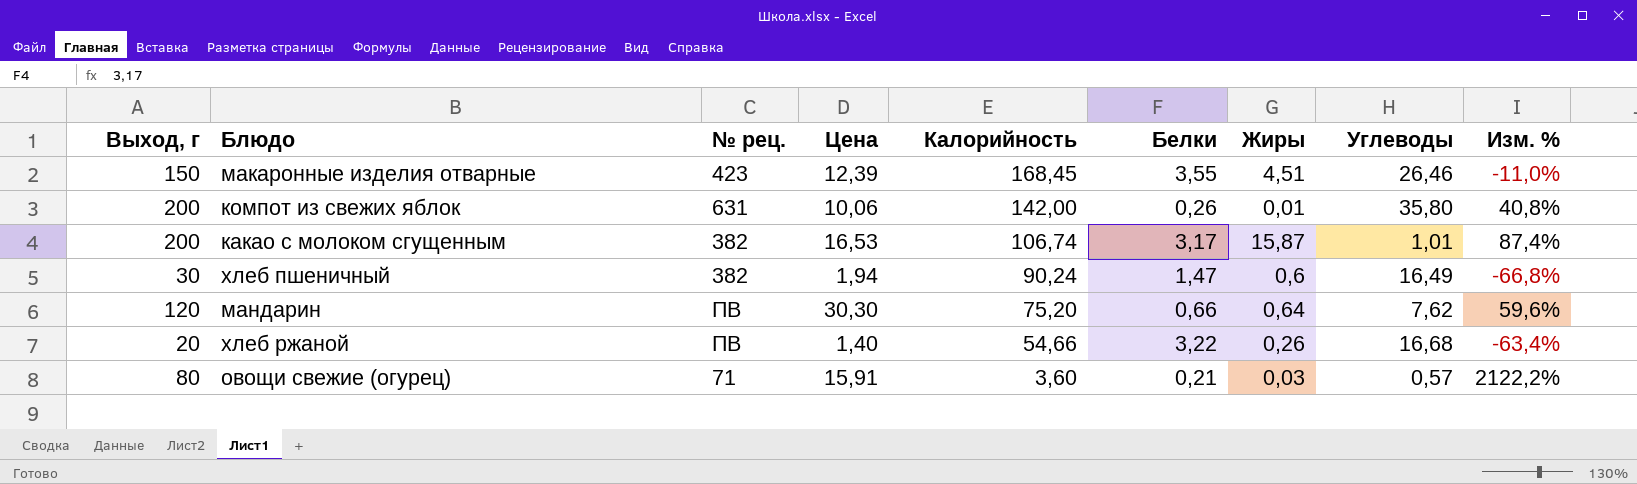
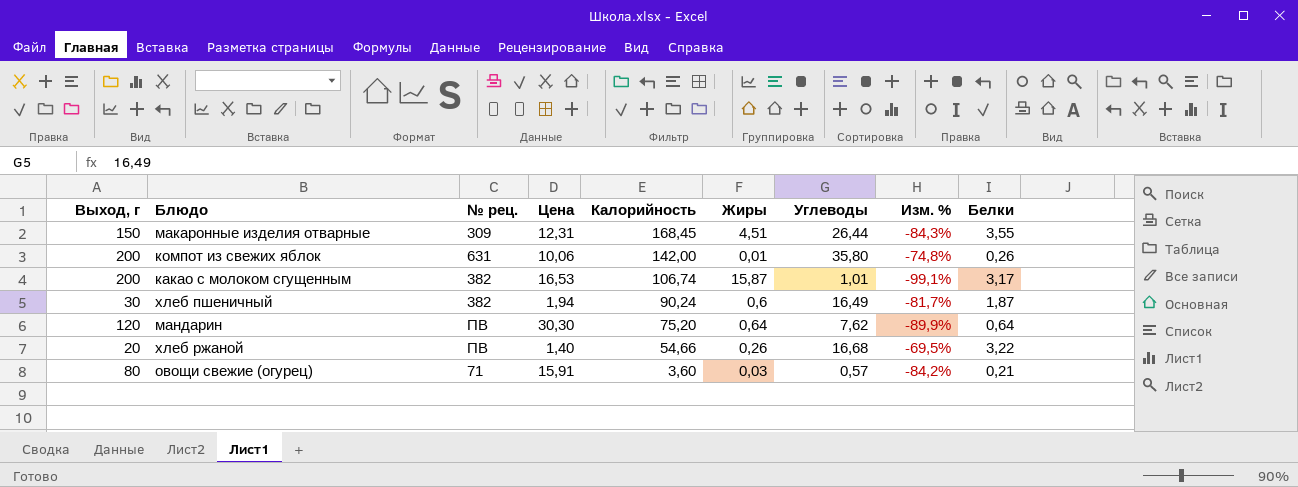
column Изм. % | formula: ([Выход, г] - [Калорийность]) / [Калорийность] -> ([Углеводы] - [Калорийность]) / [Калорийность]
column Белки | position: 6 -> 9
макаронные изделия отварные | № рец.: 423 -> 309
макаронные изделия отварные | Цена: 12,39 -> 12,31
макаронные изделия отварные | Углеводы: 26,46 -> 26,44
хлеб пшеничный | Белки: 1,47 -> 1,87
мандарин | Белки: 0,66 -> 0,64

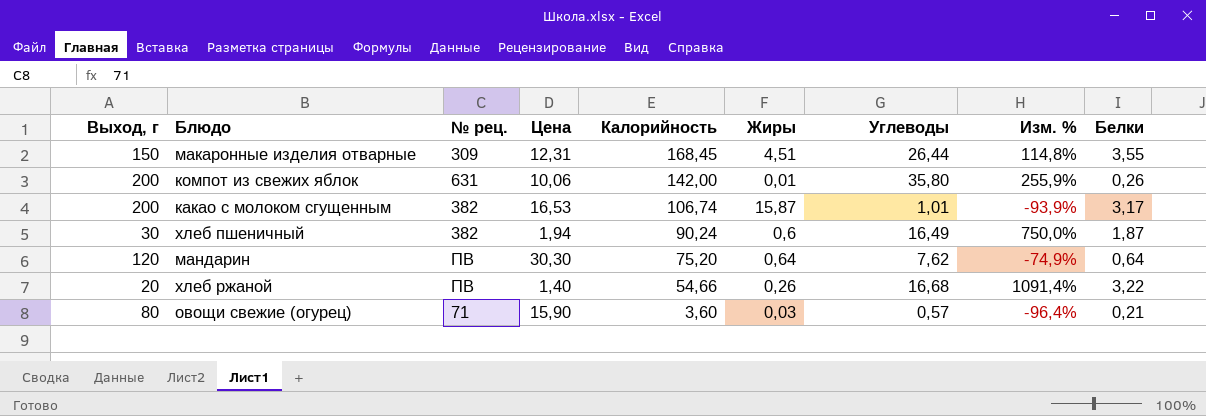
column Изм. % | formula: ([Углеводы] - [Калорийность]) / [Калорийность] -> ([Углеводы] - [Цена]) / [Цена]
овощи свежие (огурец) | Цена: 15,91 -> 15,90

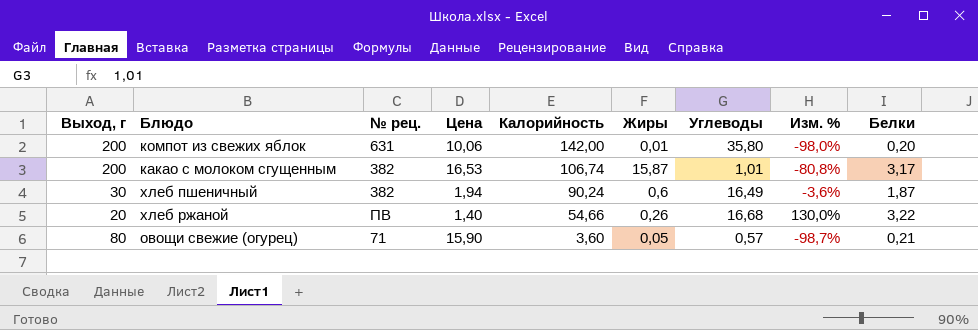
column Изм. % | formula: ([Углеводы] - [Цена]) / [Цена] -> ([Белки] - [Цена]) / [Цена]
row макаронные изделия отварные: 150 | 309 | 12,31 | 168,45 | 4,51 | 26,44 | 114,8% | 3,55 -> none
row мандарин: 120 | ПВ | 30,30 | 75,20 | 0,64 | 7,62 | -74,9% | 0,64 -> none
компот из свежих яблок | Белки: 0,26 -> 0,20
овощи свежие (огурец) | Жиры: 0,03 -> 0,05

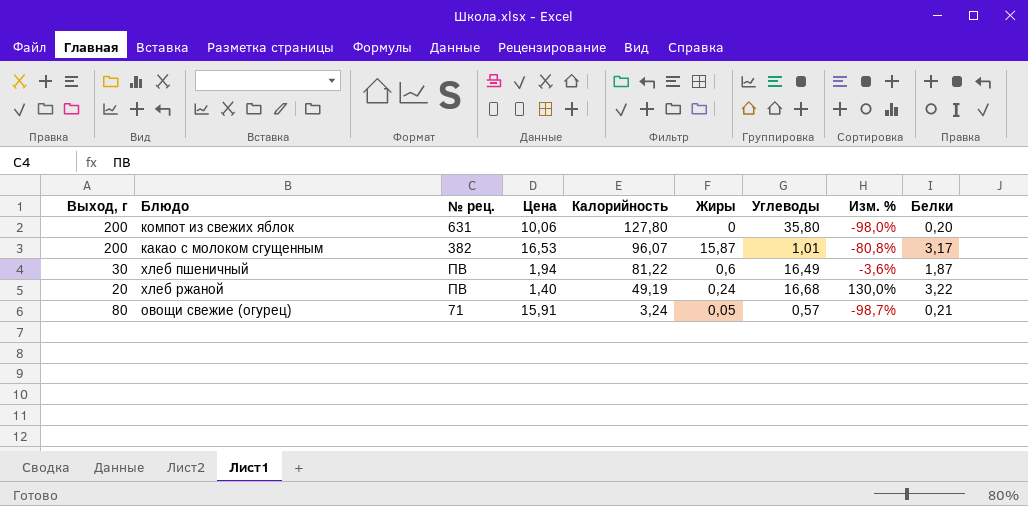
компот из свежих яблок | Калорийность: 142,00 -> 127,80
компот из свежих яблок | Жиры: 0,01 -> 0
какао с молоком сгущенным | Калорийность: 106,74 -> 96,07
хлеб пшеничный | № рец.: 382 -> ПВ
хлеб пшеничный | Калорийность: 90,24 -> 81,22
хлеб ржаной | Калорийность: 54,66 -> 49,19
хлеб ржаной | Жиры: 0,26 -> 0,24
овощи свежие (огурец) | Цена: 15,90 -> 15,91
овощи свежие (огурец) | Калорийность: 3,60 -> 3,24

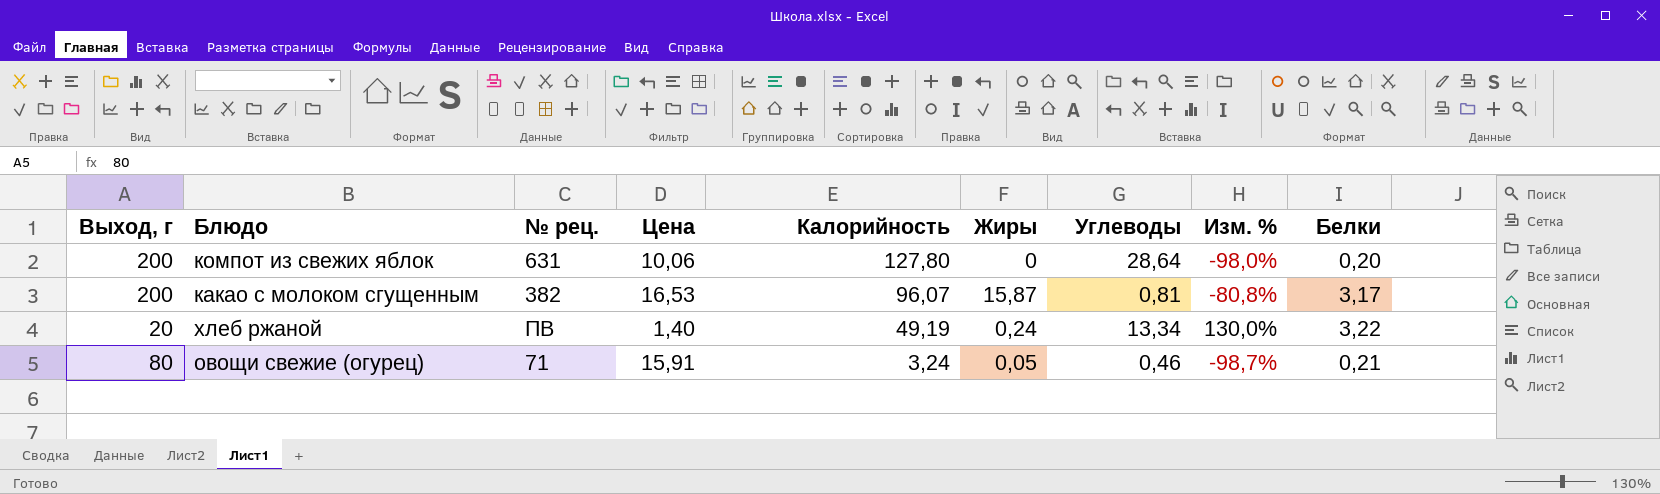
row хлеб пшеничный: 30 | ПВ | 1,94 | 81,22 | 0,6 | 16,49 | -3,6% | 1,87 -> none
компот из свежих яблок | Углеводы: 35,80 -> 28,64
какао с молоком сгущенным | Углеводы: 1,01 -> 0,81
хлеб ржаной | Углеводы: 16,68 -> 13,34
овощи свежие (огурец) | Углеводы: 0,57 -> 0,46

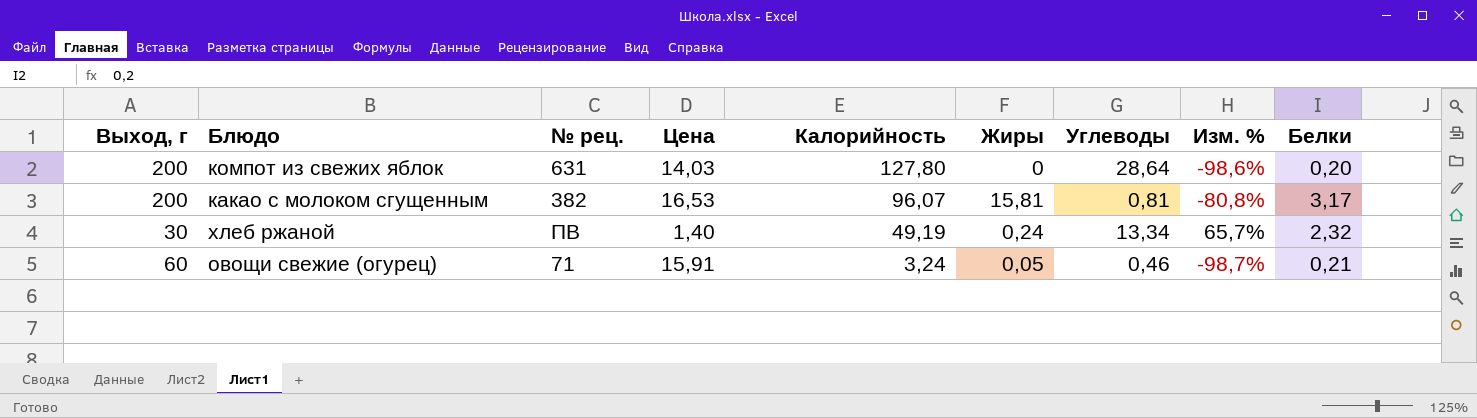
компот из свежих яблок | Цена: 10,06 -> 14,03
компот из свежих яблок | Изм. %: -98,0% -> -98,6%
какао с молоком сгущенным | Жиры: 15,87 -> 15,81
хлеб ржаной | Выход, г: 20 -> 30
хлеб ржаной | Изм. %: 130,0% -> 65,7%
хлеб ржаной | Белки: 3,22 -> 2,32
овощи свежие (огурец) | Выход, г: 80 -> 60

